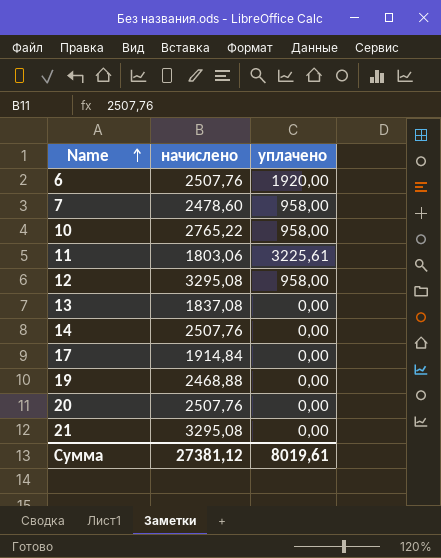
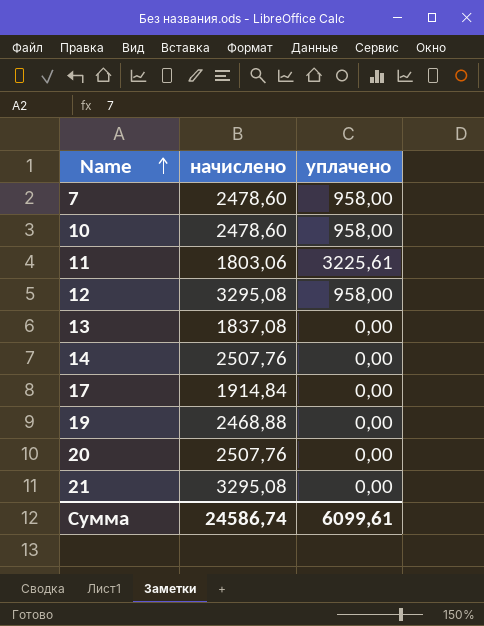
row 6: 2507,76 | 1920,00 -> none
10 | начислено: 2765,22 -> 2478,60
Сумма | начислено: 27381,12 -> 24586,74
Сумма | уплачено: 8019,61 -> 6099,61

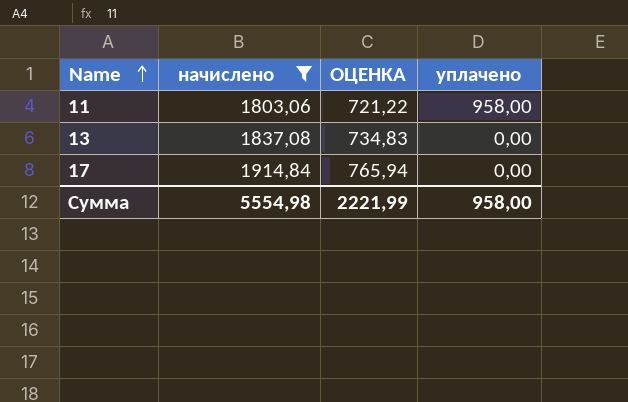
filter: none -> начислено <= 1914,84
column ОЦЕНКА | formula: none -> [начислено] * 0,4
11 | уплачено: 3225,61 -> 958,00
Сумма | начислено: 24586,74 -> 5554,98
Сумма | уплачено: 6099,61 -> 958,00

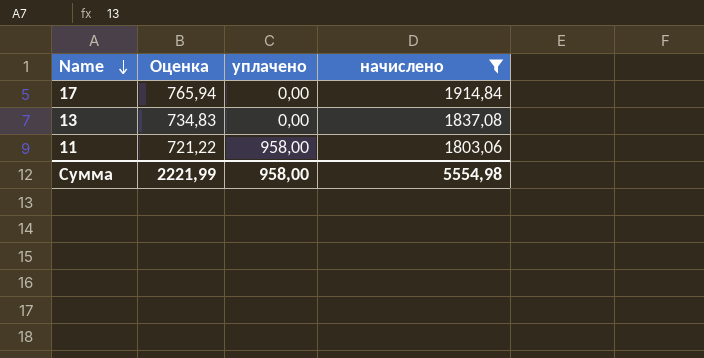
row order: Name ascending -> Name descending
column name: ОЦЕНКА -> Оценка
column начислено | position: 2 -> 4

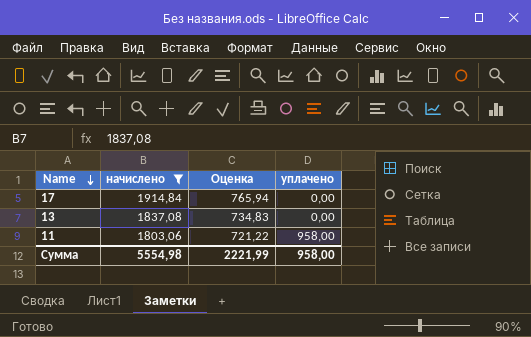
column начислено | position: 4 -> 2

